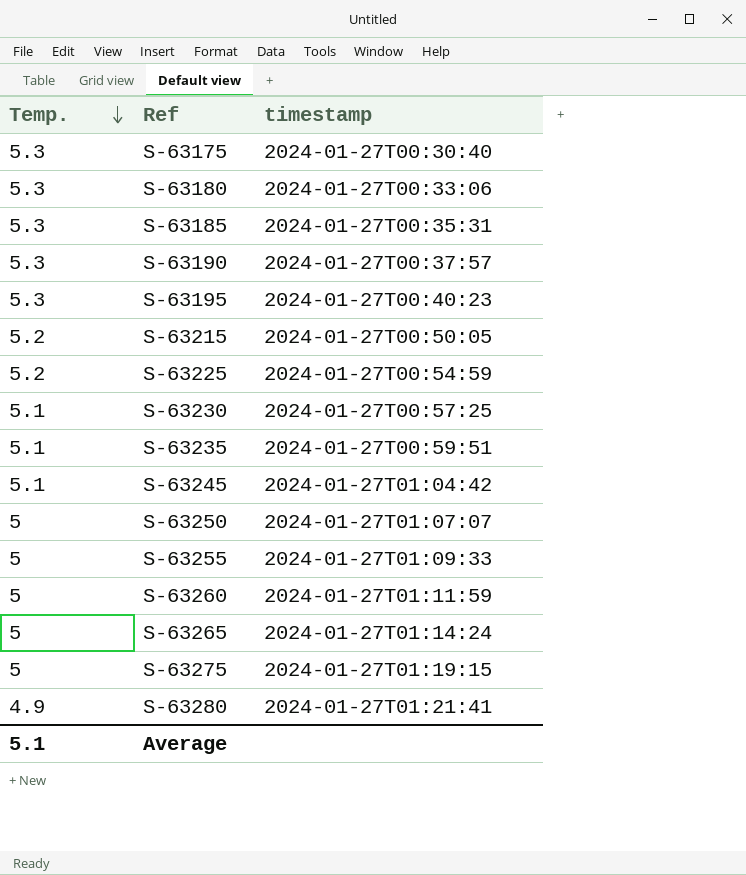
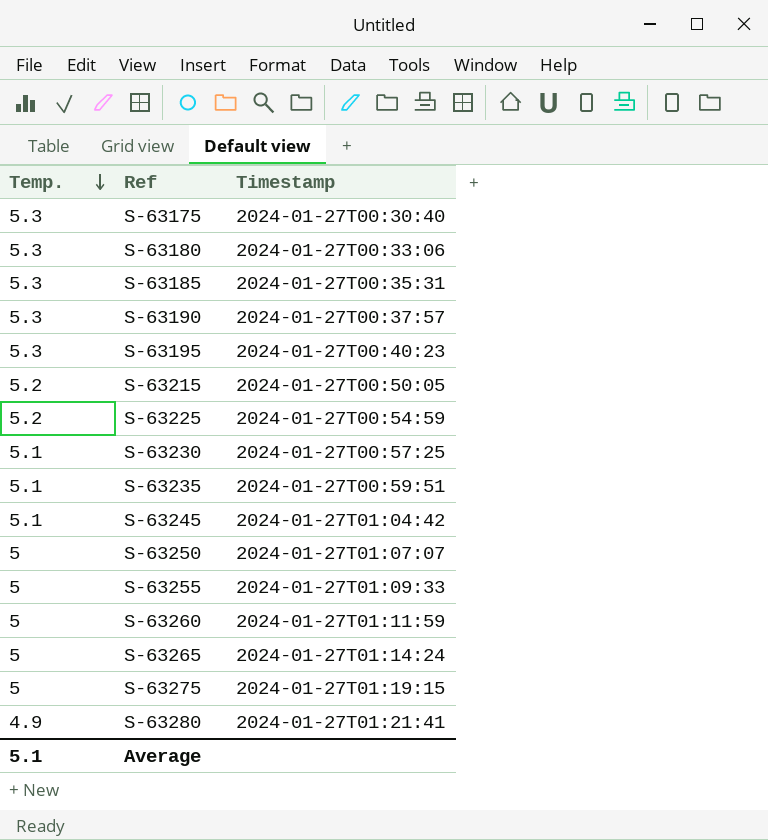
column name: timestamp -> Timestamp

